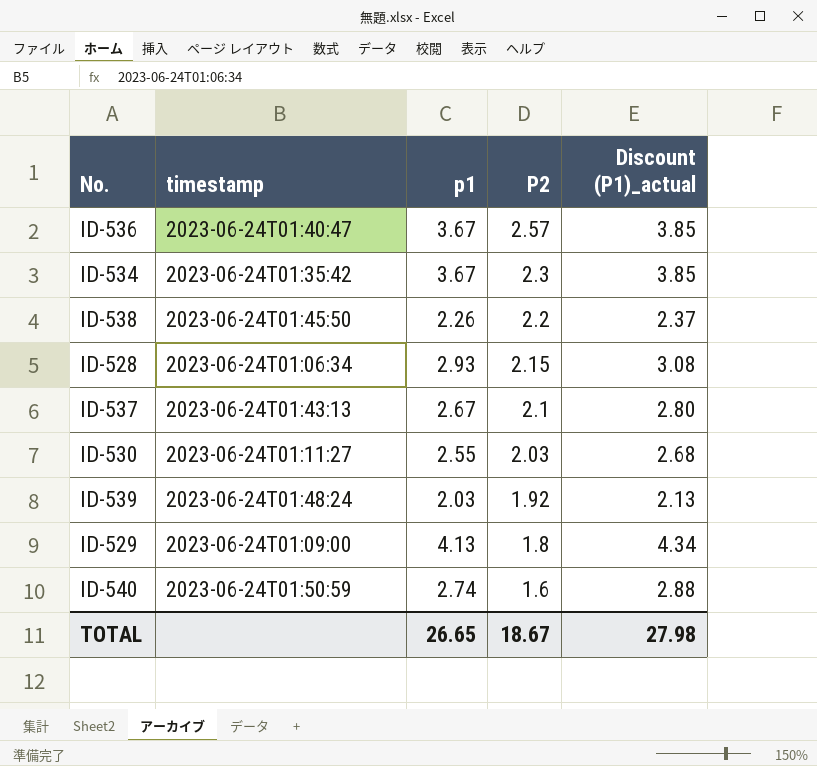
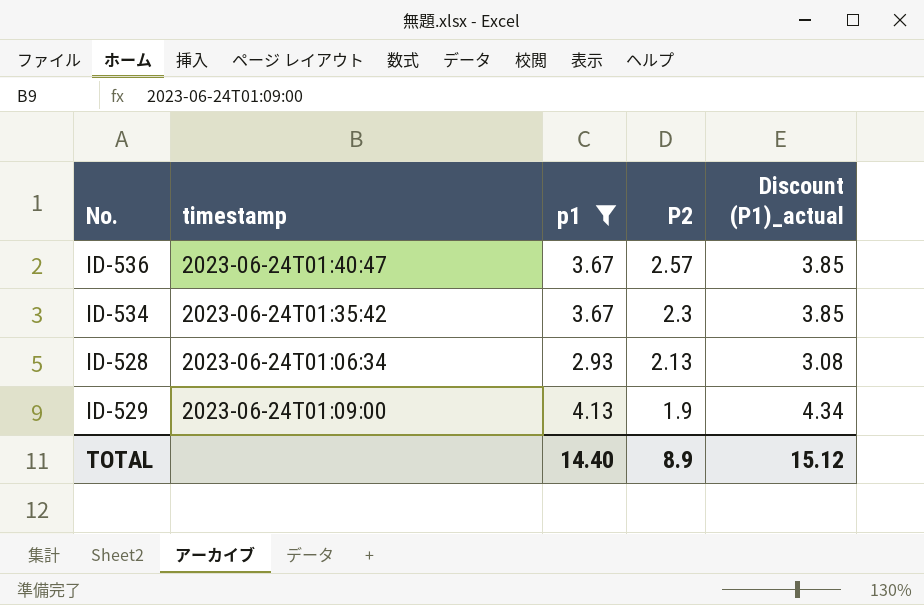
filter: none -> p1 >= 2.93
ID-528 | P2: 2.15 -> 2.13
ID-529 | P2: 1.8 -> 1.9
TOTAL | p1: 26.65 -> 14.40
TOTAL | P2: 18.67 -> 8.9
TOTAL | Discount (P1)_actual: 27.98 -> 15.12

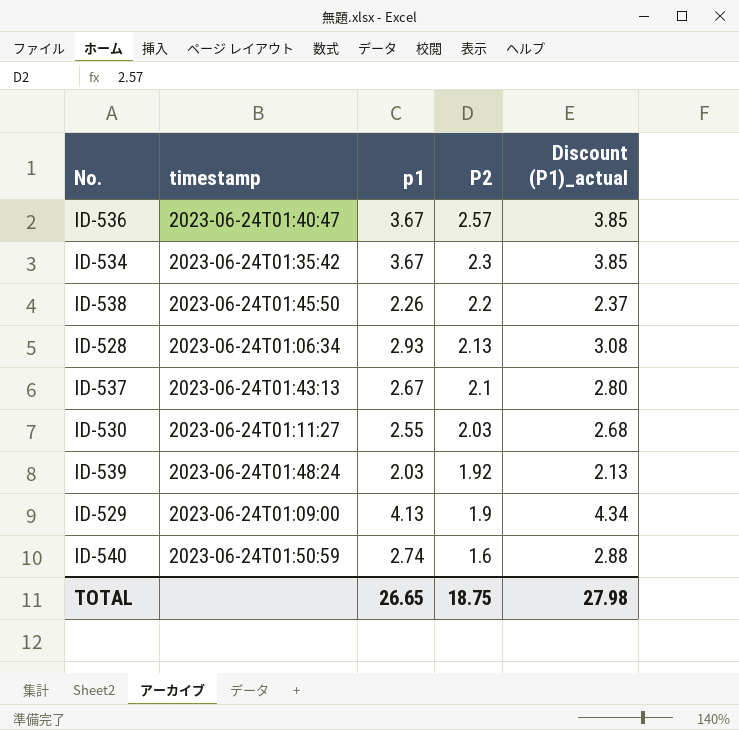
filter: p1 >= 2.93 -> none
TOTAL | p1: 14.40 -> 26.65
TOTAL | P2: 8.9 -> 18.75
TOTAL | Discount (P1)_actual: 15.12 -> 27.98

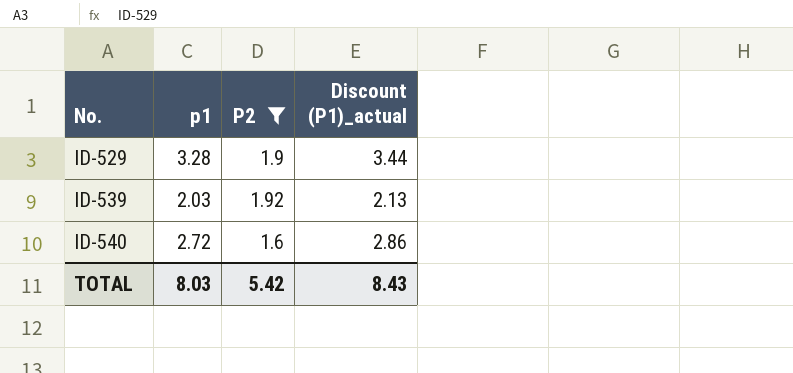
filter: none -> P2 <= 1.92
row order: P2 descending -> No. ascending
column timestamp | position: 2 -> none
ID-529 | p1: 4.13 -> 3.28
ID-529 | Discount (P1)_actual: 4.34 -> 3.44
ID-540 | p1: 2.74 -> 2.72
ID-540 | Discount (P1)_actual: 2.88 -> 2.86
TOTAL | p1: 26.65 -> 8.03
TOTAL | P2: 18.75 -> 5.42
TOTAL | Discount (P1)_actual: 27.98 -> 8.43

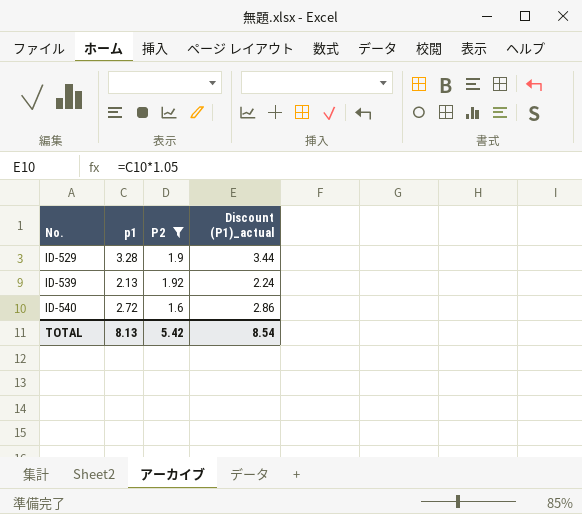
ID-539 | p1: 2.03 -> 2.13
ID-539 | Discount (P1)_actual: 2.13 -> 2.24
TOTAL | p1: 8.03 -> 8.13
TOTAL | Discount (P1)_actual: 8.43 -> 8.54

